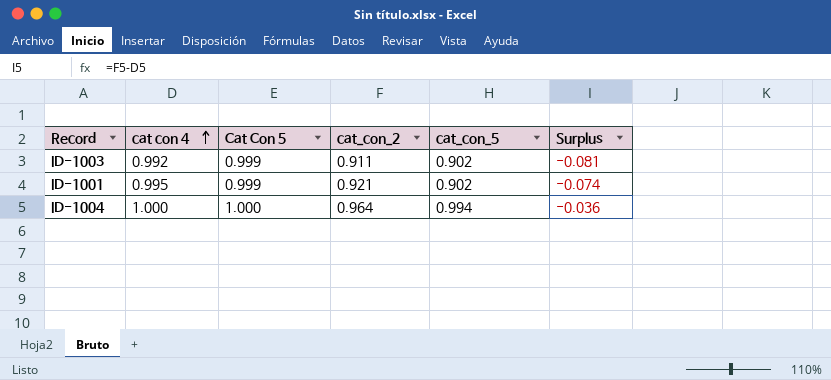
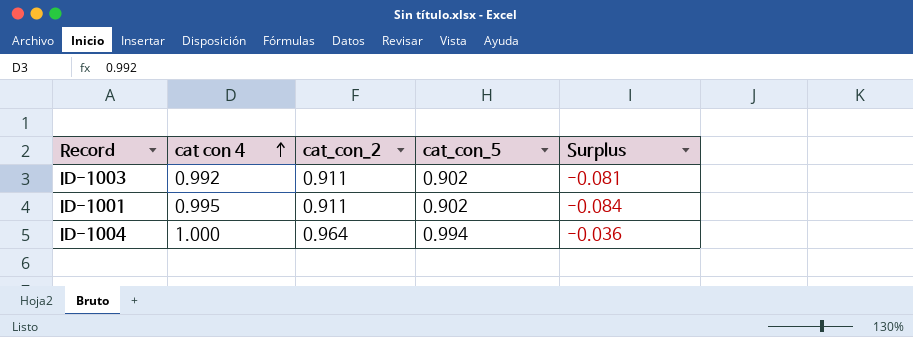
column Cat Con 5 | position: 3 -> none
ID-1001 | cat_con_2: 0.921 -> 0.911
ID-1001 | Surplus: -0.074 -> -0.084

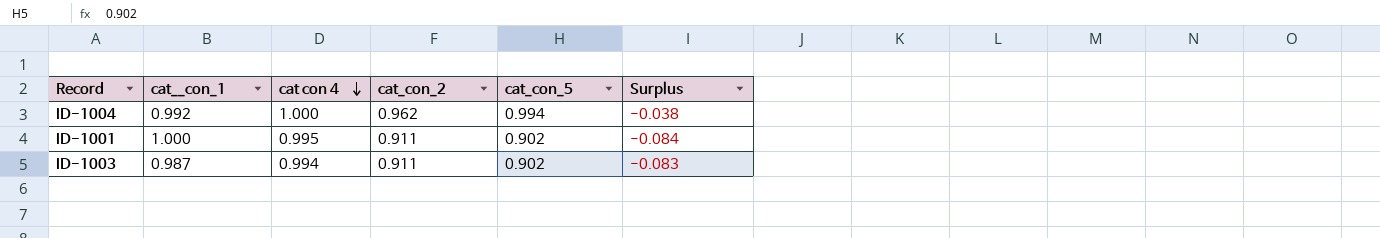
row order: cat con 4 ascending -> cat con 4 descending
column cat__con_1 | position: none -> 2
ID-1004 | cat_con_2: 0.964 -> 0.962
ID-1004 | Surplus: -0.036 -> -0.038
ID-1003 | cat con 4: 0.992 -> 0.994
ID-1003 | Surplus: -0.081 -> -0.083

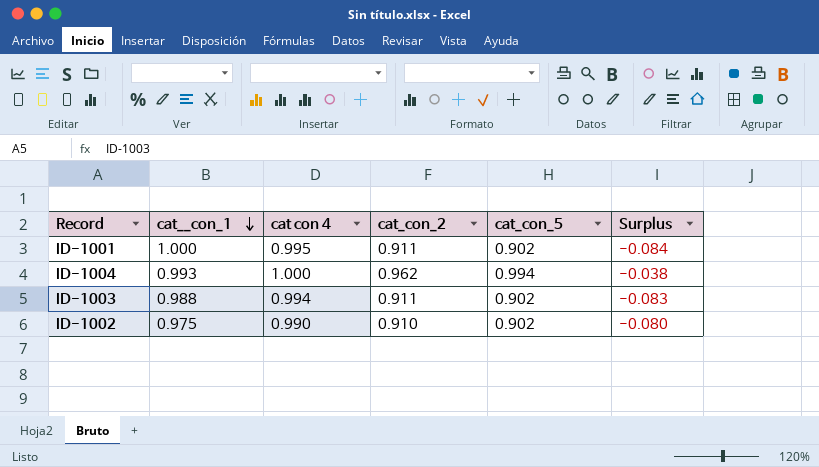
row order: cat con 4 descending -> cat__con_1 descending
ID-1004 | cat__con_1: 0.992 -> 0.993
ID-1003 | cat__con_1: 0.987 -> 0.988
row ID-1002: none -> 0.975 | 0.990 | 0.910 | 0.902 | -0.080

